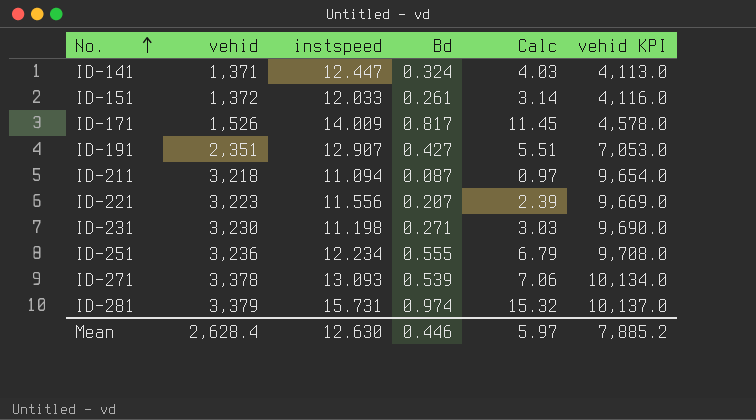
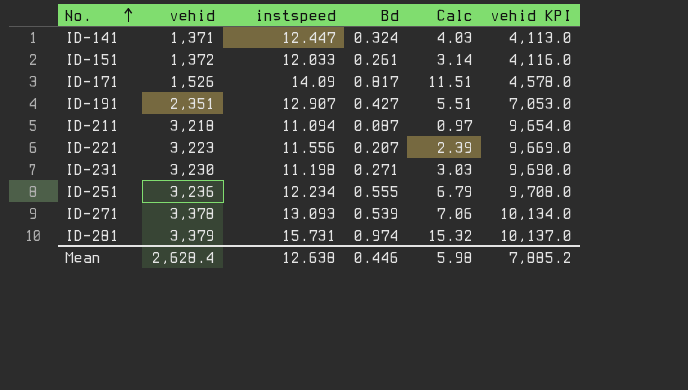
ID-171 | instspeed: 14.009 -> 14.09
ID-171 | Calc: 11.45 -> 11.51
Mean | instspeed: 12.630 -> 12.638
Mean | Calc: 5.97 -> 5.98

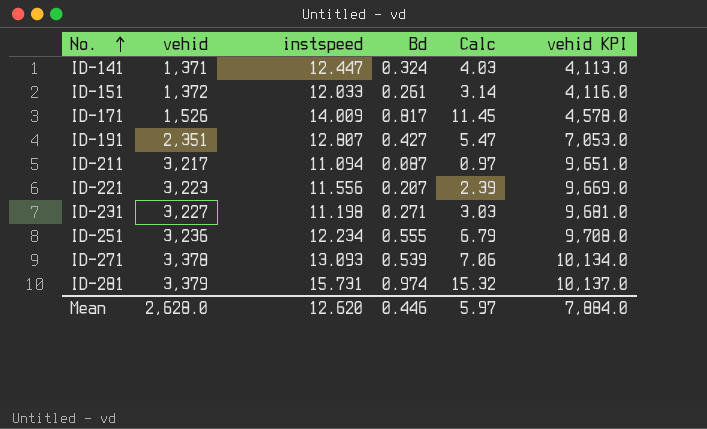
ID-171 | instspeed: 14.09 -> 14.009
ID-171 | Calc: 11.51 -> 11.45
ID-191 | instspeed: 12.907 -> 12.807
ID-191 | Calc: 5.51 -> 5.47
ID-211 | vehid: 3,218 -> 3,217
ID-211 | vehid KPI: 9,654.0 -> 9,651.0
ID-231 | vehid: 3,230 -> 3,227
ID-231 | vehid KPI: 9,690.0 -> 9,681.0
Mean | vehid: 2,628.4 -> 2,628.0
Mean | instspeed: 12.638 -> 12.620
Mean | Calc: 5.98 -> 5.97
Mean | vehid KPI: 7,885.2 -> 7,884.0

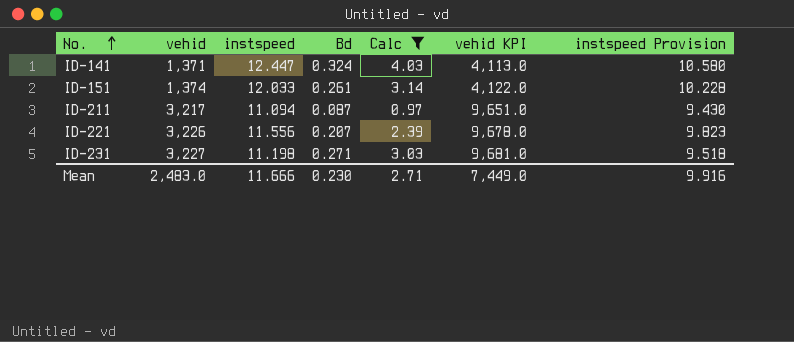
filter: none -> Calc <= 4.03
column instspeed Provision | formula: none -> [instspeed] * 0.85
ID-151 | vehid: 1,372 -> 1,374
ID-151 | vehid KPI: 4,116.0 -> 4,122.0
ID-221 | vehid: 3,223 -> 3,226
ID-221 | vehid KPI: 9,669.0 -> 9,678.0
Mean | vehid: 2,628.0 -> 2,483.0
Mean | instspeed: 12.620 -> 11.666
Mean | Bd: 0.446 -> 0.230
Mean | Calc: 5.97 -> 2.71
Mean | vehid KPI: 7,884.0 -> 7,449.0

